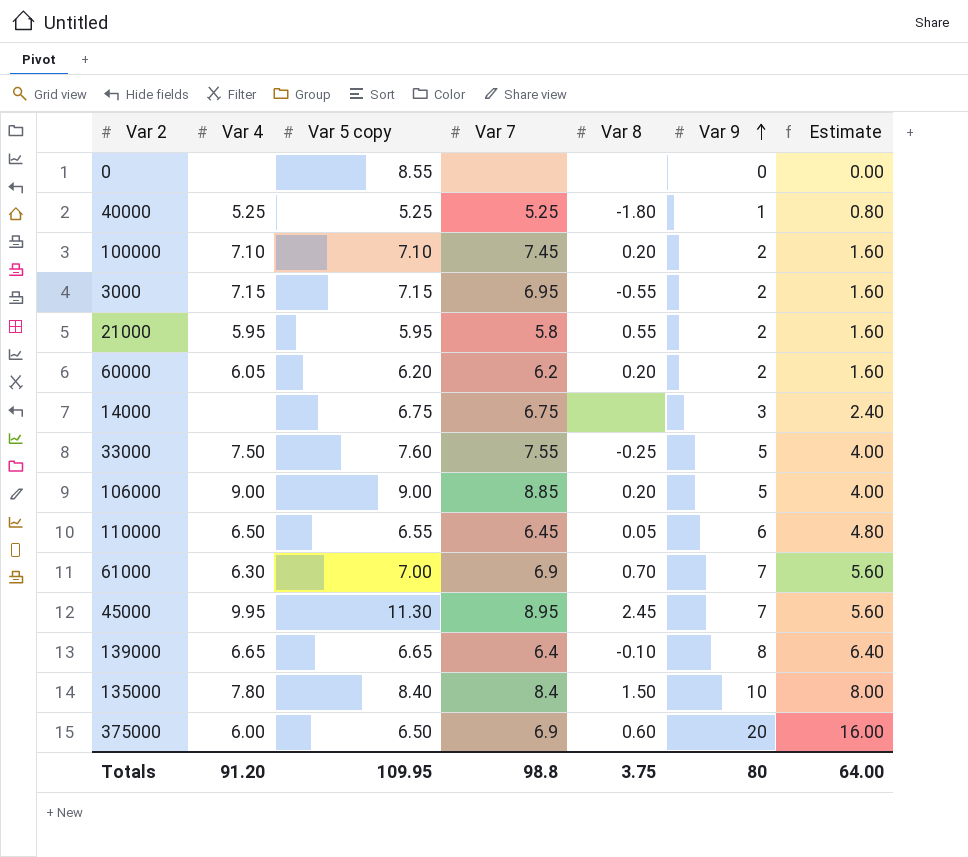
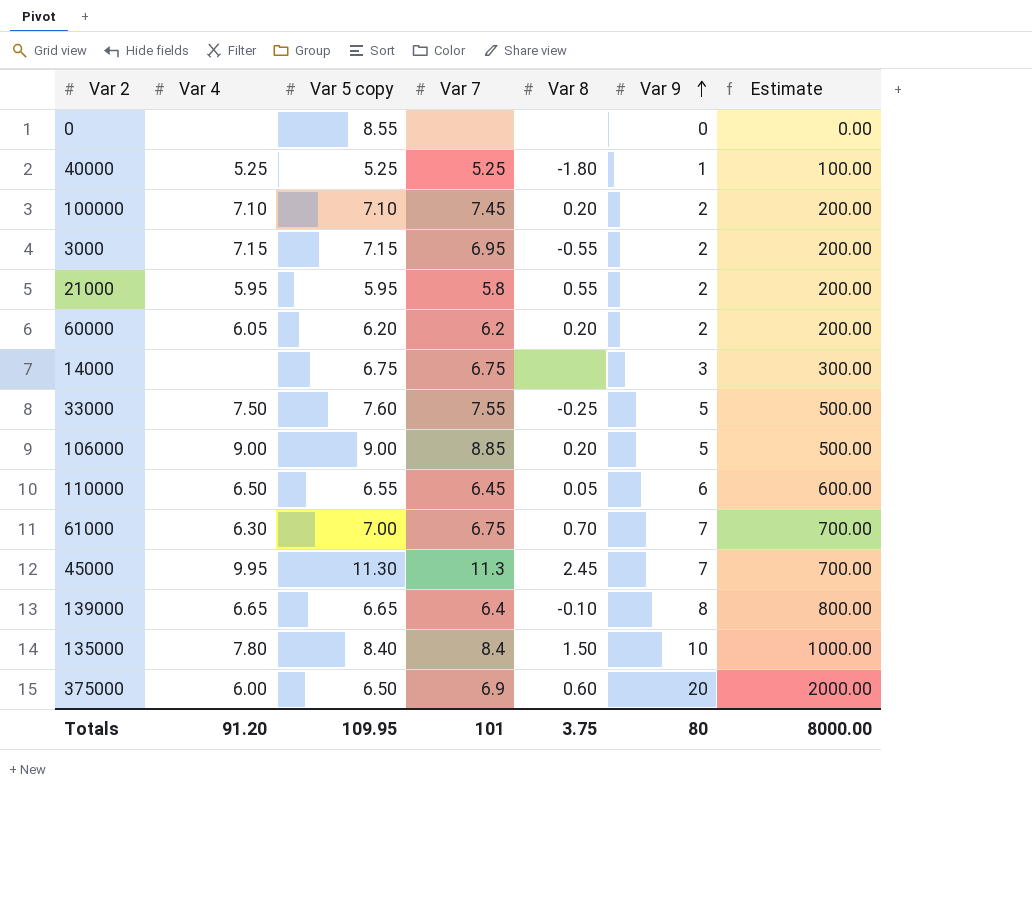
column Estimate | formula: [Var 9] * 0.8 -> [Var 9] * 100
61000 | Var 7: 6.9 -> 6.75
45000 | Var 7: 8.95 -> 11.3
Totals | Var 7: 98.8 -> 101
Totals | Estimate: 64.00 -> 8000.00

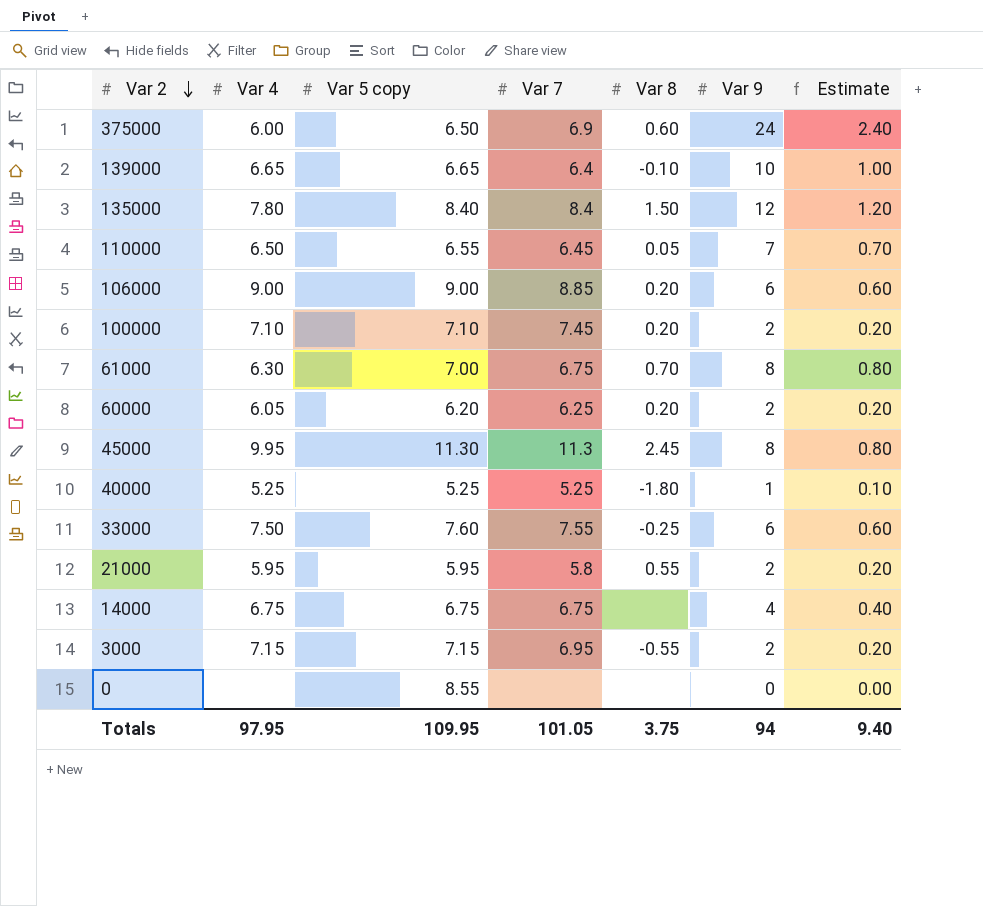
row order: Var 9 ascending -> Var 2 descending
column Estimate | formula: [Var 9] * 100 -> [Var 9] * 0.1
375000 | Var 9: 20 -> 24
139000 | Var 9: 8 -> 10
135000 | Var 9: 10 -> 12
110000 | Var 9: 6 -> 7
106000 | Var 9: 5 -> 6
61000 | Var 9: 7 -> 8
60000 | Var 7: 6.2 -> 6.25
45000 | Var 9: 7 -> 8
33000 | Var 9: 5 -> 6
14000 | Var 4: none -> 6.75
14000 | Var 9: 3 -> 4
Totals | Var 4: 91.20 -> 97.95
Totals | Var 7: 101 -> 101.05
Totals | Var 9: 80 -> 94
Totals | Estimate: 8000.00 -> 9.40

